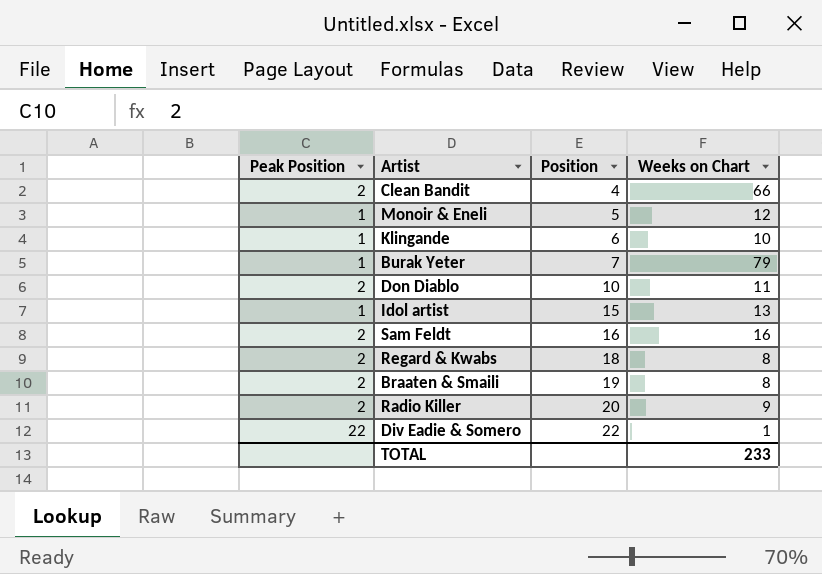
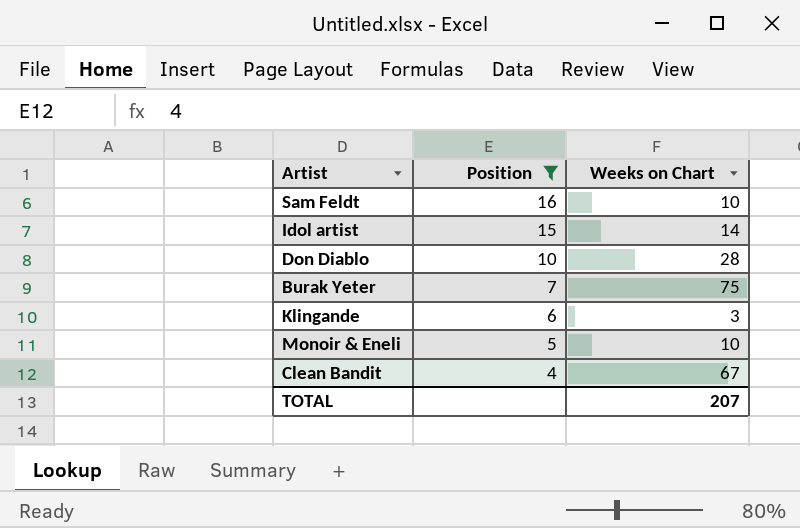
filter: none -> Position <= 16
row order: Position ascending -> Position descending
column Peak Position | position: 1 -> none
Sam Feldt | Weeks on Chart: 16 -> 10
Idol artist | Weeks on Chart: 13 -> 14
Don Diablo | Weeks on Chart: 11 -> 28
Burak Yeter | Weeks on Chart: 79 -> 75
Klingande | Weeks on Chart: 10 -> 3
Monoir & Eneli | Weeks on Chart: 12 -> 10
Clean Bandit | Weeks on Chart: 66 -> 67
TOTAL | Weeks on Chart: 233 -> 207

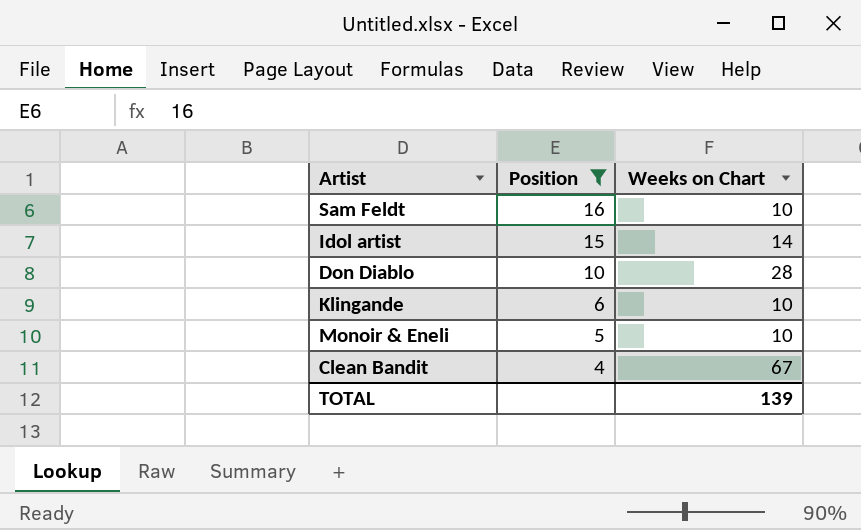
row Burak Yeter: 7 | 75 -> none
Klingande | Weeks on Chart: 3 -> 10
TOTAL | Weeks on Chart: 207 -> 139

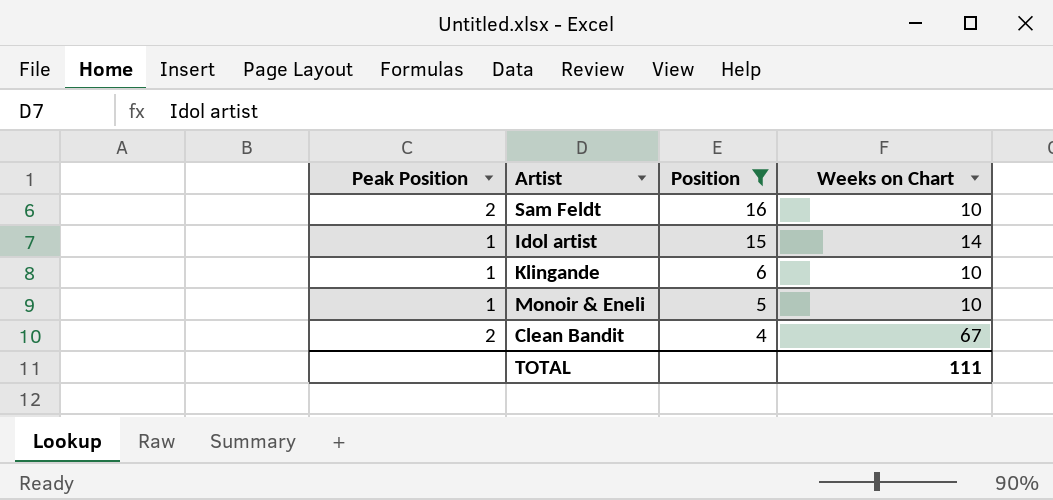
column Peak Position | position: none -> 1
row Don Diablo: 10 | 28 -> none
TOTAL | Weeks on Chart: 139 -> 111

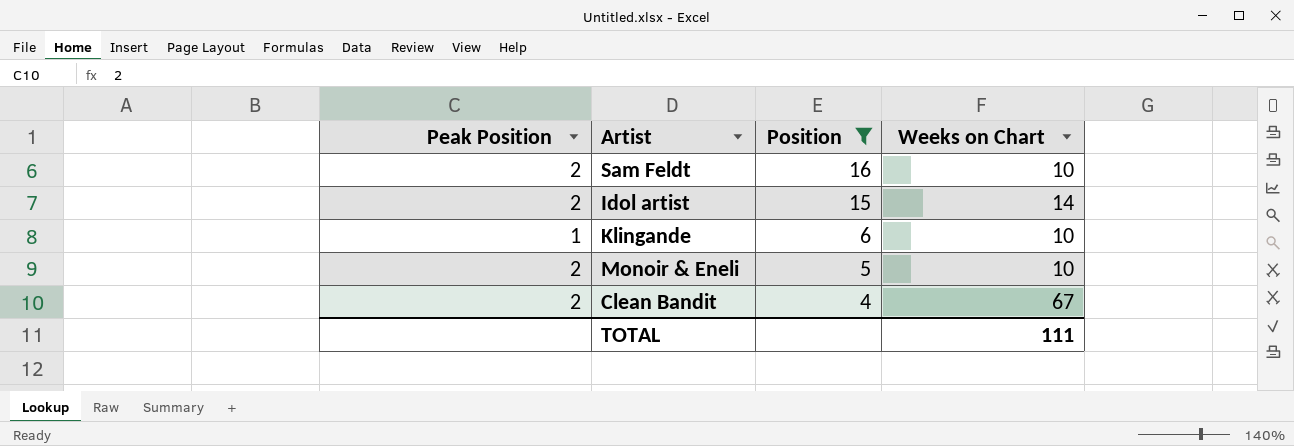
Idol artist | Peak Position: 1 -> 2
Monoir & Eneli | Peak Position: 1 -> 2

